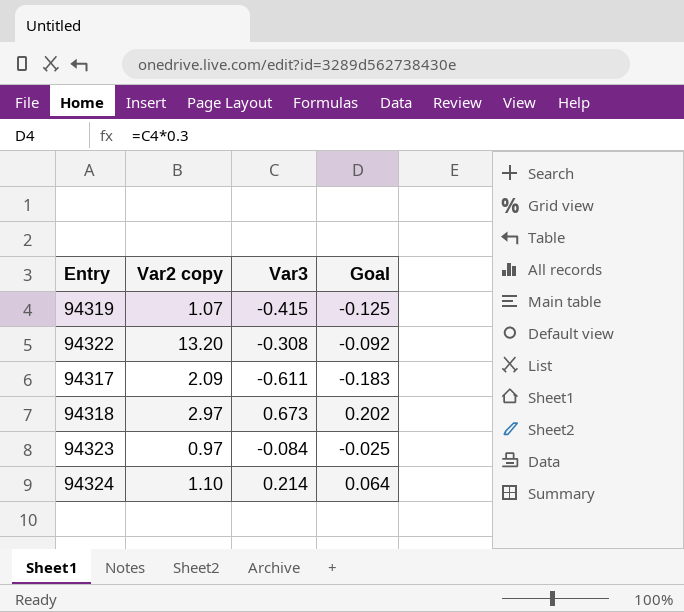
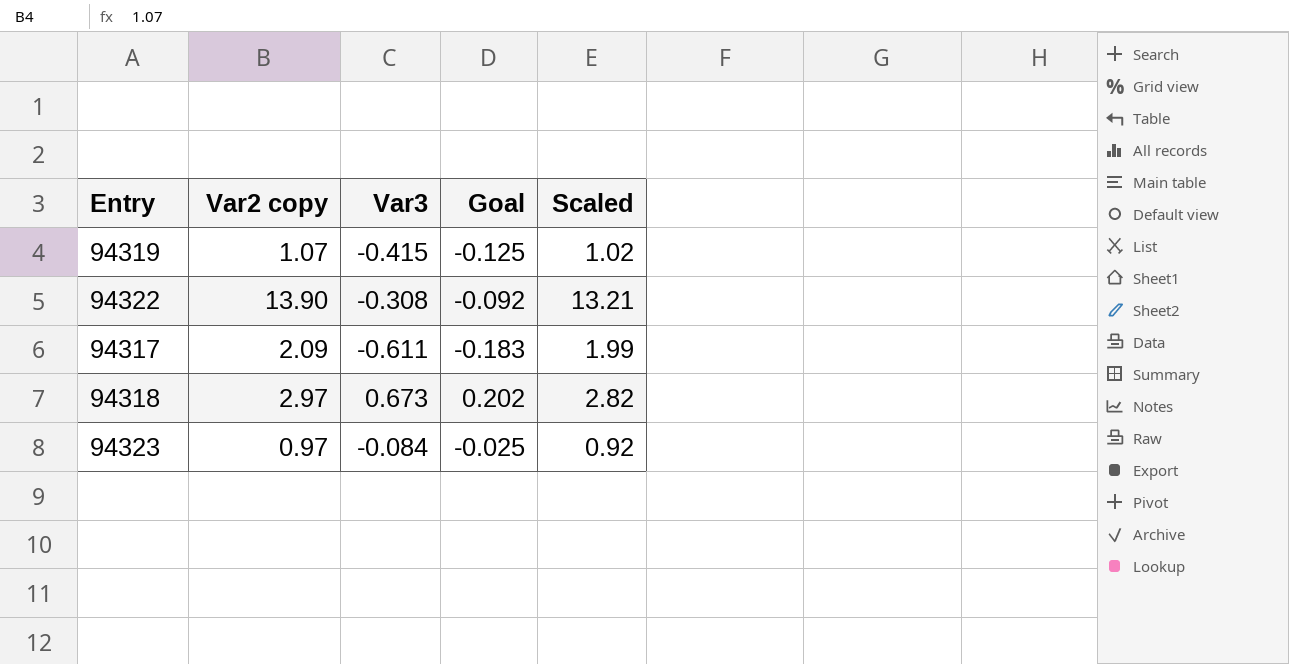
column Scaled | formula: none -> [Var2 copy] * 0.95
row 94324: 1.10 | 0.214 | 0.064 -> none
94322 | Var2 copy: 13.20 -> 13.90

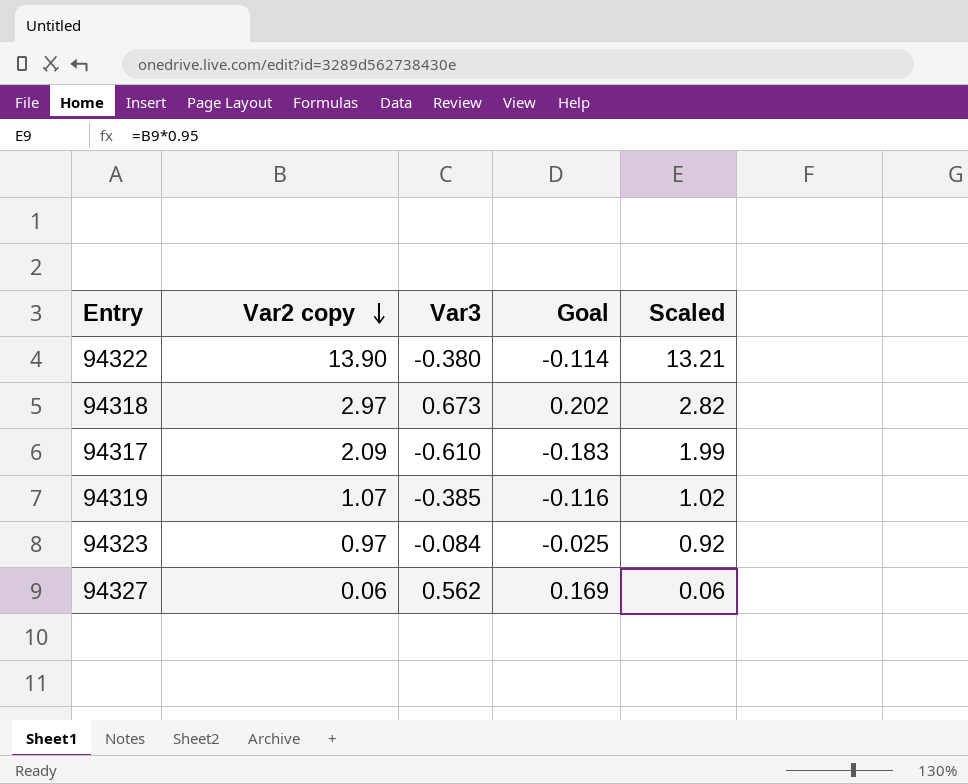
row order: none -> Var2 copy descending
94322 | Var3: -0.308 -> -0.380
94322 | Goal: -0.092 -> -0.114
94317 | Var3: -0.611 -> -0.610
94319 | Var3: -0.415 -> -0.385
94319 | Goal: -0.125 -> -0.116
row 94327: none -> 0.06 | 0.562 | 0.169 | 0.06

